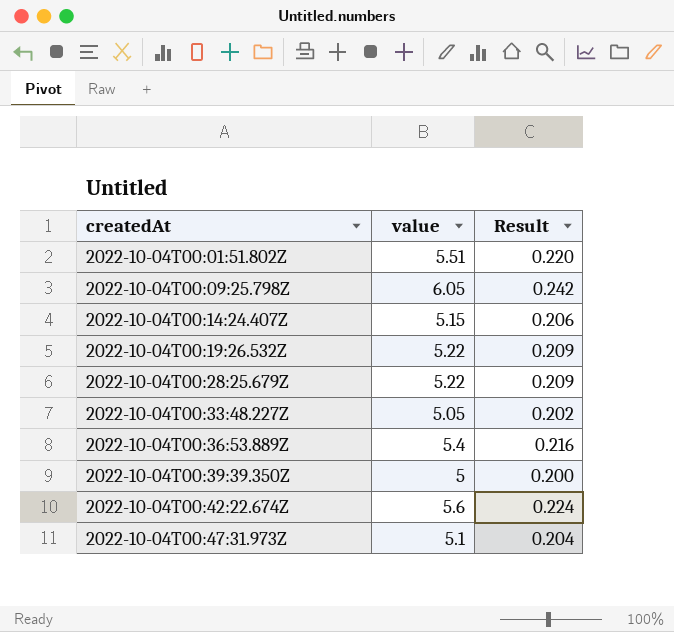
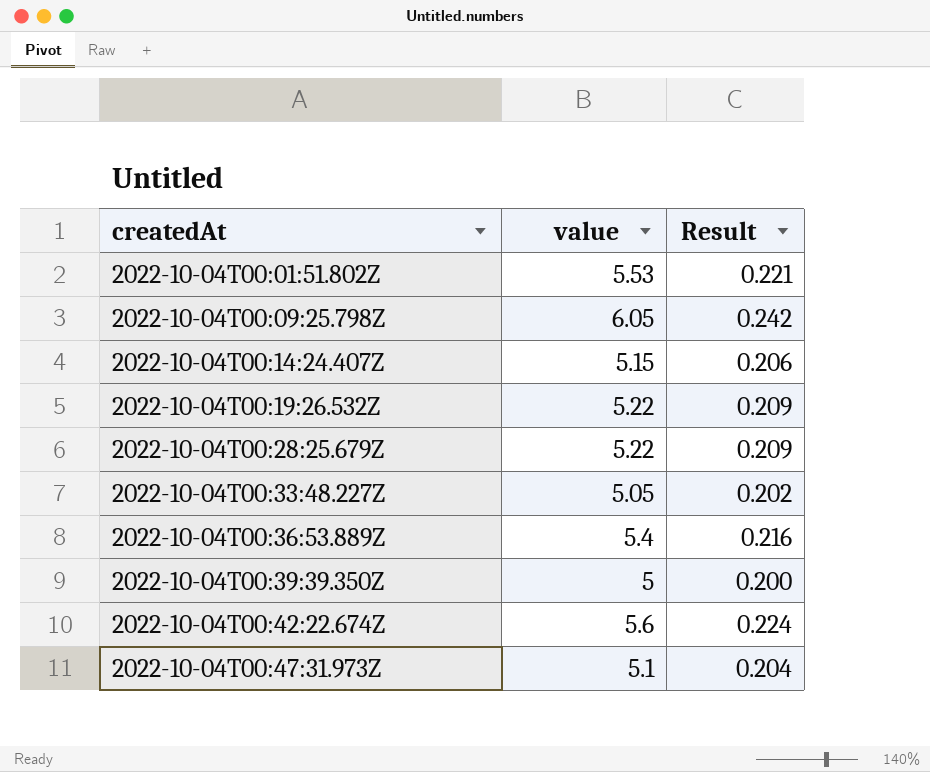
2022-10-04T00:01:51.802Z | value: 5.51 -> 5.53
2022-10-04T00:01:51.802Z | Result: 0.220 -> 0.221

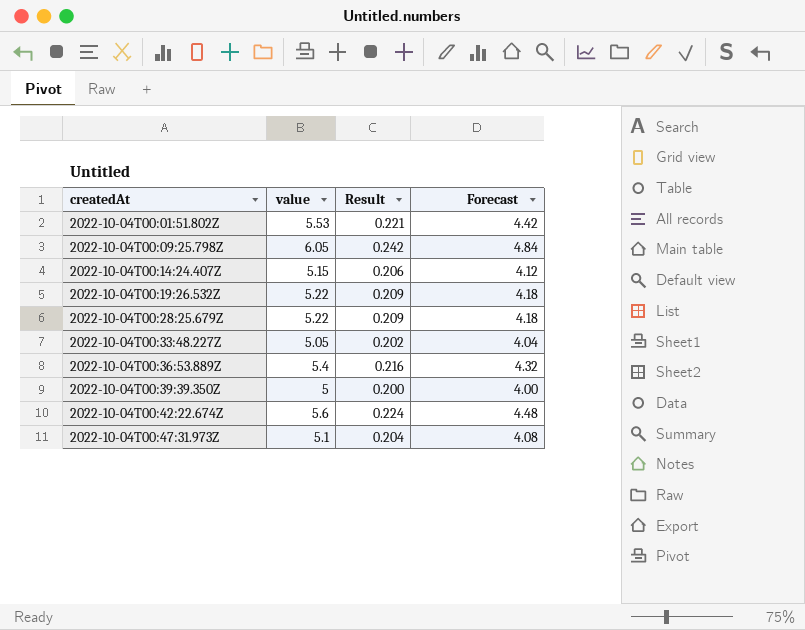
column Forecast | formula: none -> [value] * 0.8

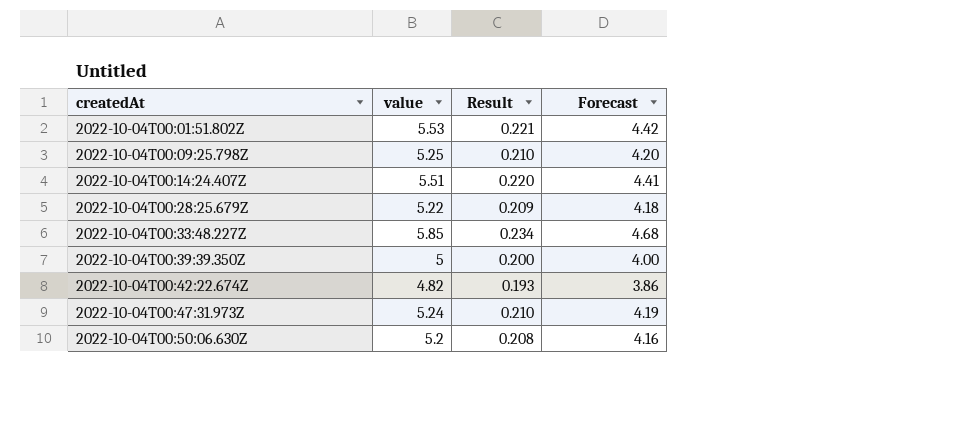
row 2022-10-04T00:19:26.532Z: 5.22 | 0.209 | 4.18 -> none
row 2022-10-04T00:36:53.889Z: 5.4 | 0.216 | 4.32 -> none
2022-10-04T00:09:25.798Z | value: 6.05 -> 5.25
2022-10-04T00:09:25.798Z | Result: 0.242 -> 0.210
2022-10-04T00:09:25.798Z | Forecast: 4.84 -> 4.20
2022-10-04T00:14:24.407Z | value: 5.15 -> 5.51
2022-10-04T00:14:24.407Z | Result: 0.206 -> 0.220
2022-10-04T00:14:24.407Z | Forecast: 4.12 -> 4.41
2022-10-04T00:33:48.227Z | value: 5.05 -> 5.85
2022-10-04T00:33:48.227Z | Result: 0.202 -> 0.234
2022-10-04T00:33:48.227Z | Forecast: 4.04 -> 4.68
2022-10-04T00:42:22.674Z | value: 5.6 -> 4.82
2022-10-04T00:42:22.674Z | Result: 0.224 -> 0.193
2022-10-04T00:42:22.674Z | Forecast: 4.48 -> 3.86
2022-10-04T00:47:31.973Z | value: 5.1 -> 5.24
2022-10-04T00:47:31.973Z | Result: 0.204 -> 0.210
2022-10-04T00:47:31.973Z | Forecast: 4.08 -> 4.19
row 2022-10-04T00:50:06.630Z: none -> 5.2 | 0.208 | 4.16

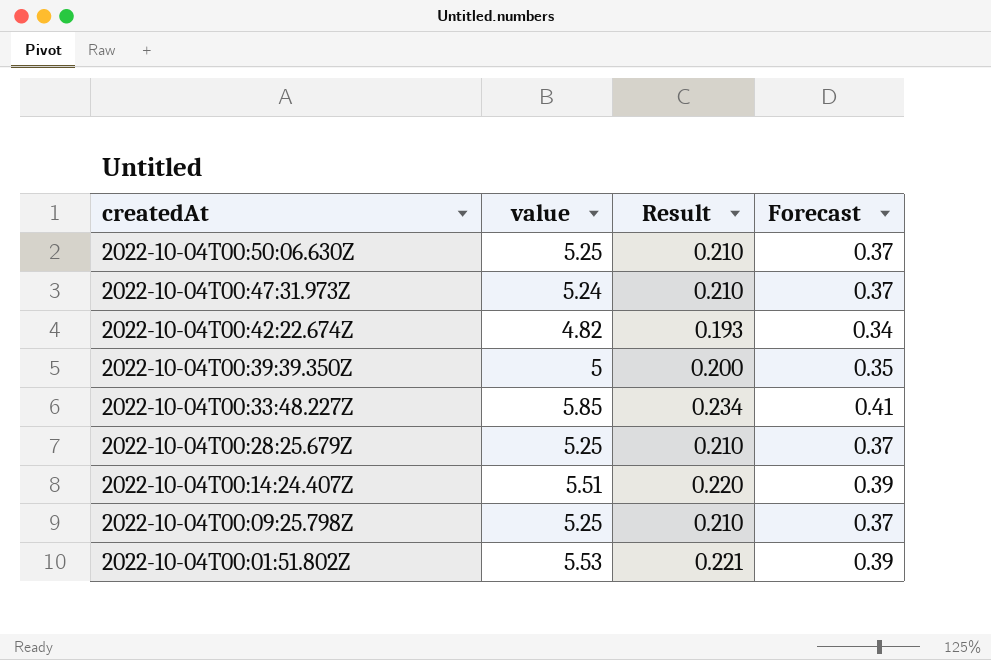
row order: createdAt ascending -> createdAt descending
column Forecast | formula: [value] * 0.8 -> [value] * 0.07
2022-10-04T00:50:06.630Z | value: 5.2 -> 5.25
2022-10-04T00:50:06.630Z | Result: 0.208 -> 0.210
2022-10-04T00:28:25.679Z | value: 5.22 -> 5.25
2022-10-04T00:28:25.679Z | Result: 0.209 -> 0.210

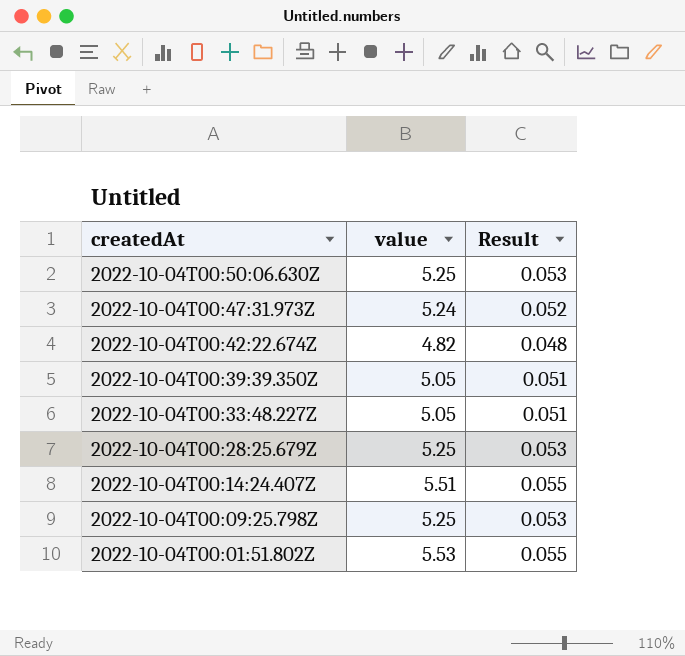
column Forecast | formula: [value] * 0.07 -> none
column Result | formula: [value] * 0.04 -> [value] * 0.01
2022-10-04T00:39:39.350Z | value: 5 -> 5.05
2022-10-04T00:33:48.227Z | value: 5.85 -> 5.05

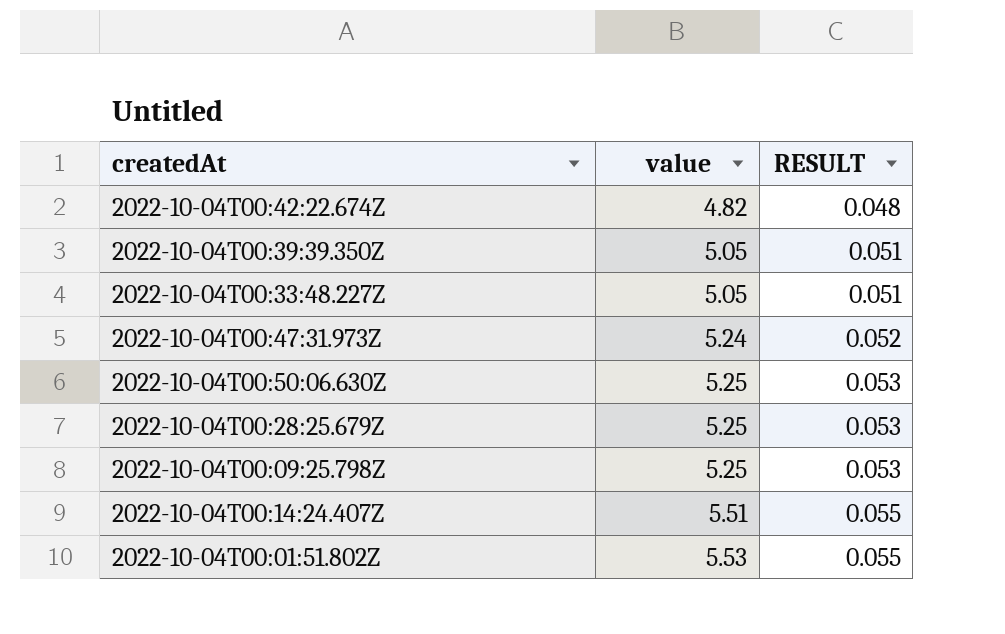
row order: createdAt descending -> value ascending
column name: Result -> RESULT

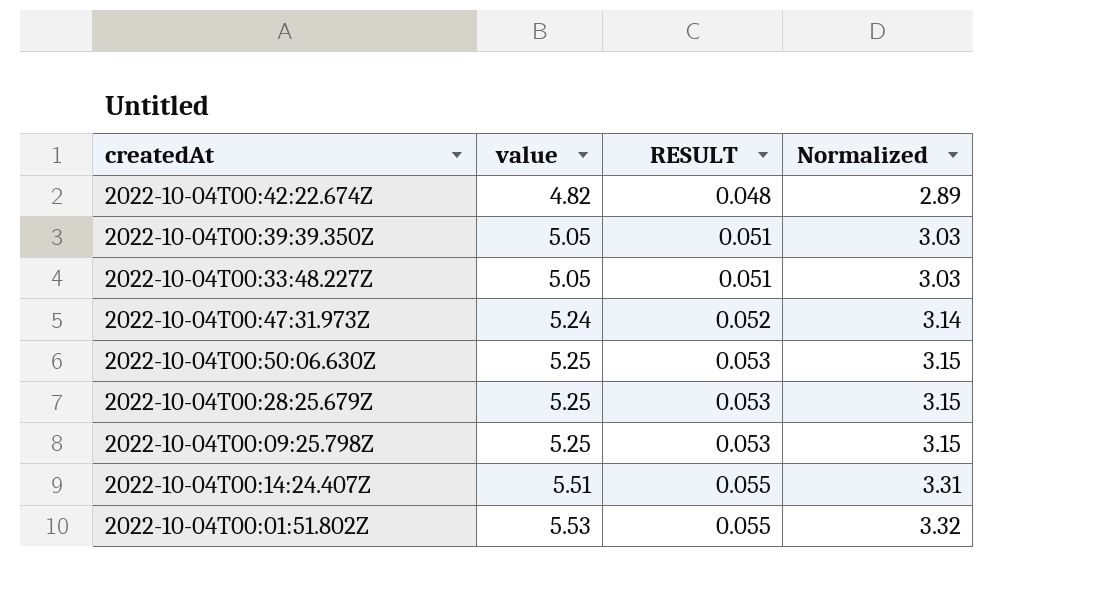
column Normalized | formula: none -> [value] * 0.6

